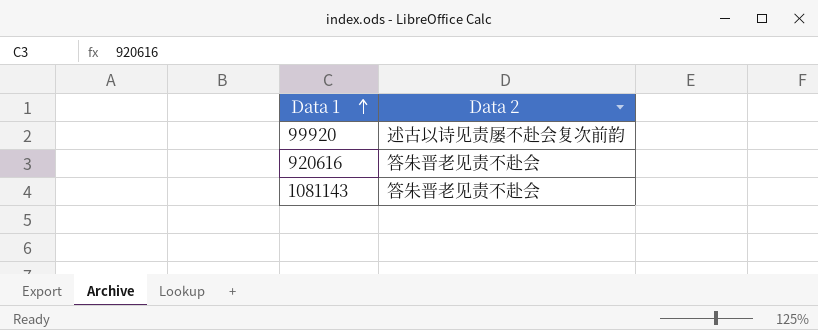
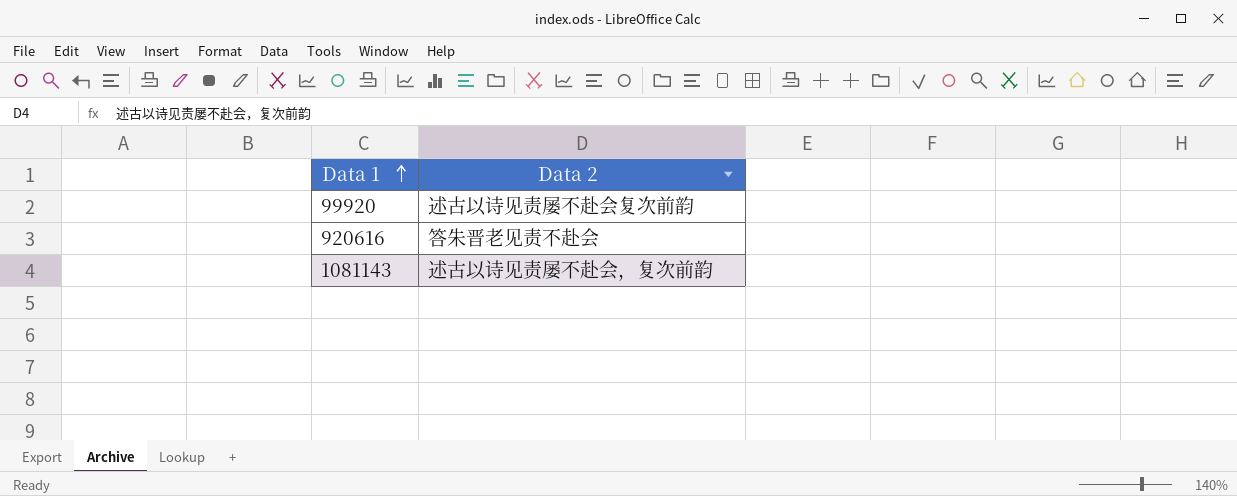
1081143 | Data 2: 答朱晋老见责不赴会 -> 述古以诗见责屡不赴会，复次前韵

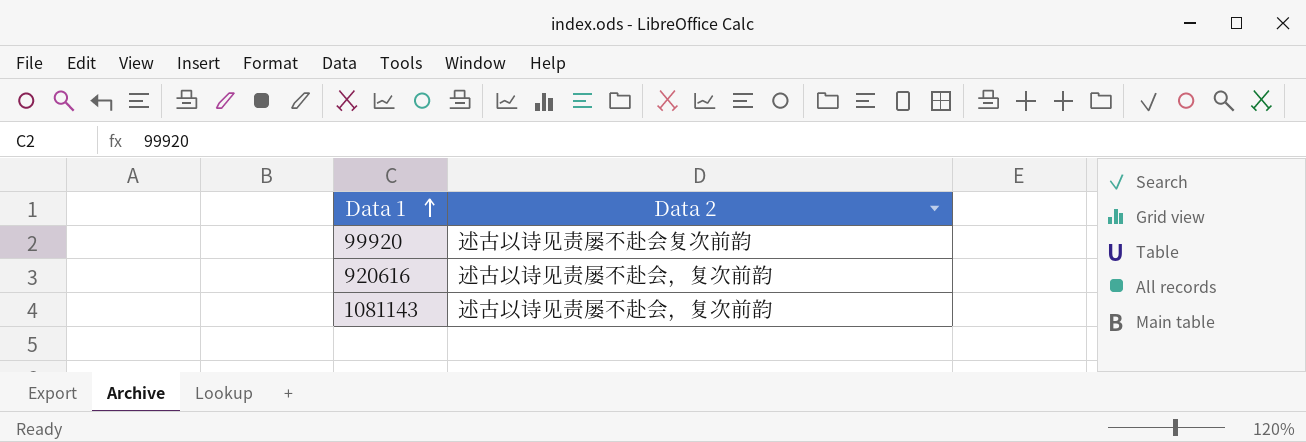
920616 | Data 2: 答朱晋老见责不赴会 -> 述古以诗见责屡不赴会，复次前韵

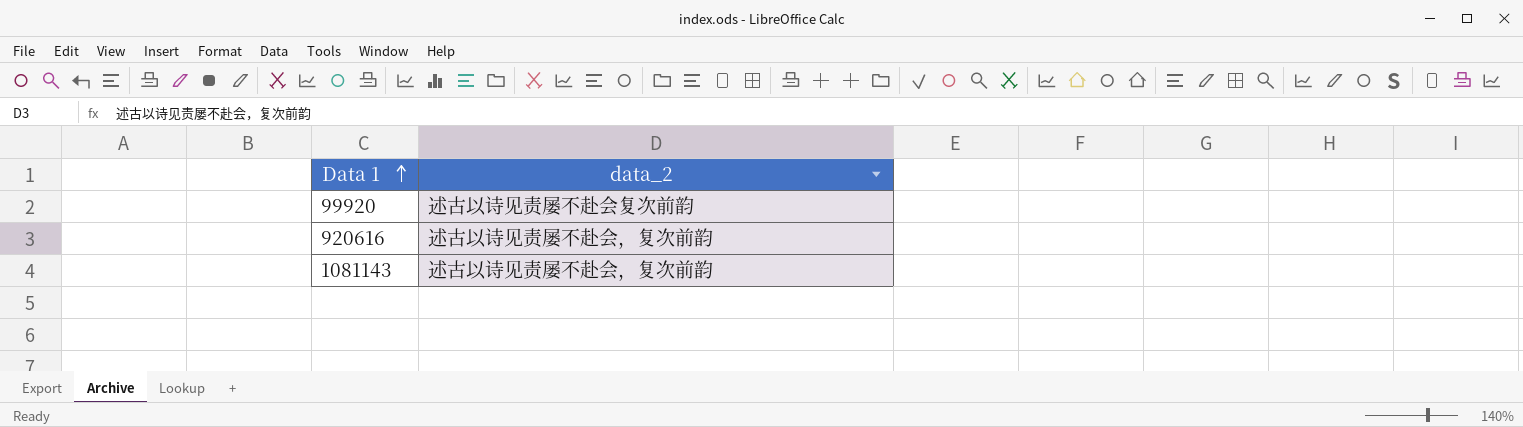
column name: Data 2 -> data_2

